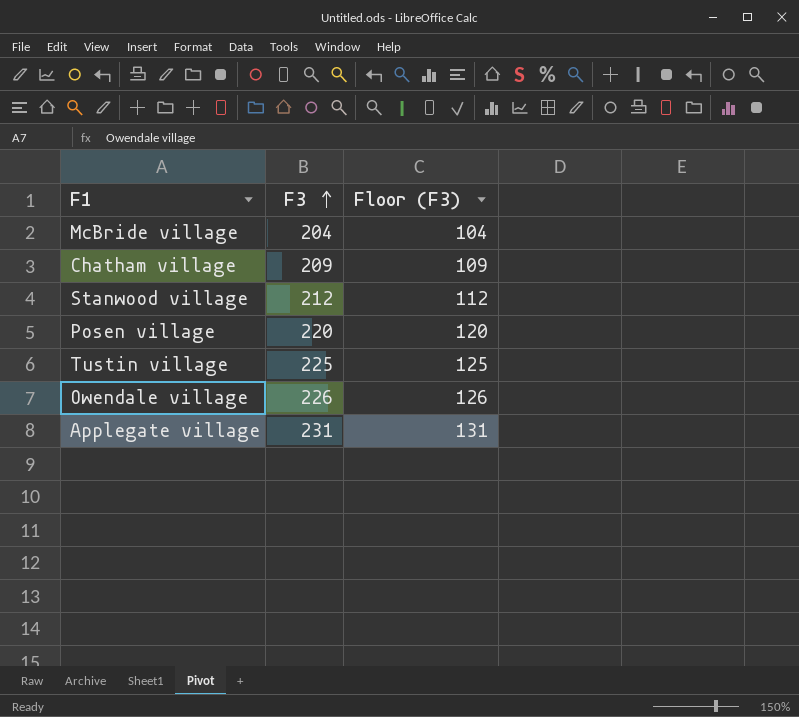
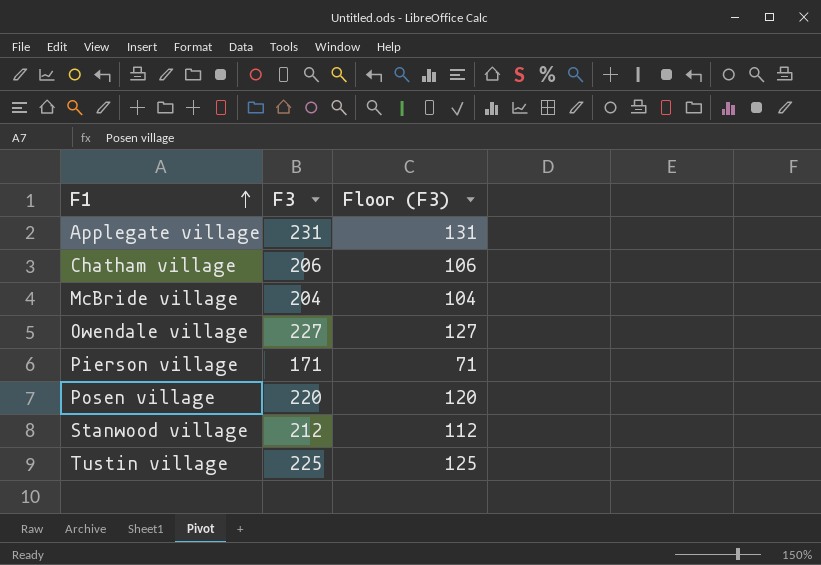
row order: F3 ascending -> F1 ascending
Chatham village | F3: 209 -> 206
Chatham village | Floor (F3): 109 -> 106
Owendale village | F3: 226 -> 227
Owendale village | Floor (F3): 126 -> 127
row Pierson village: none -> 171 | 71

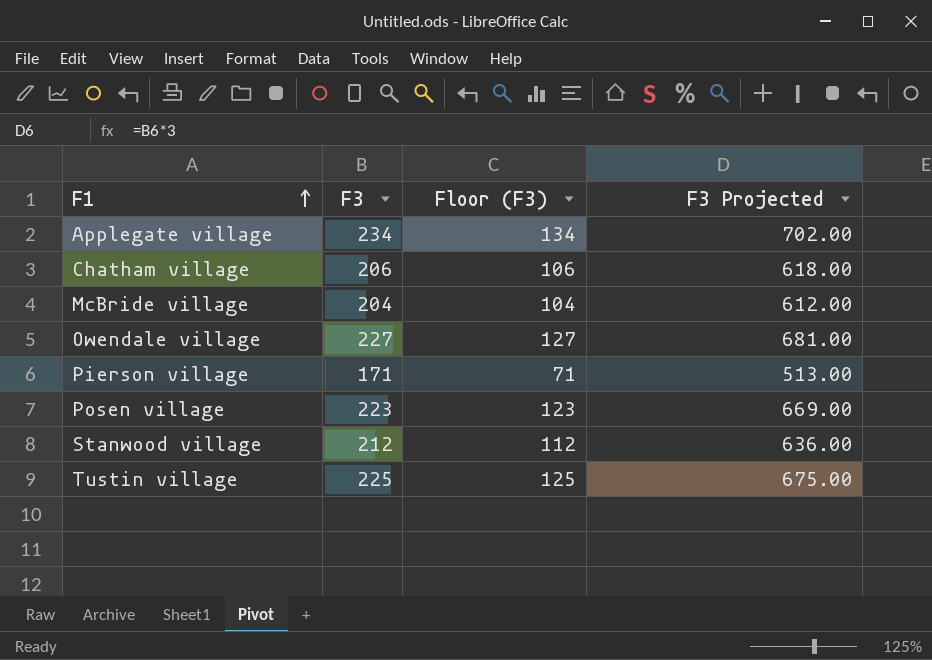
column F3 Projected | formula: none -> [F3] * 3
Applegate village | F3: 231 -> 234
Applegate village | Floor (F3): 131 -> 134
Posen village | F3: 220 -> 223
Posen village | Floor (F3): 120 -> 123

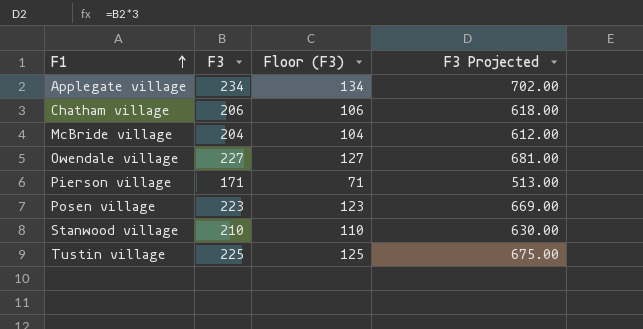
Stanwood village | F3: 212 -> 210
Stanwood village | Floor (F3): 112 -> 110
Stanwood village | F3 Projected: 636.00 -> 630.00

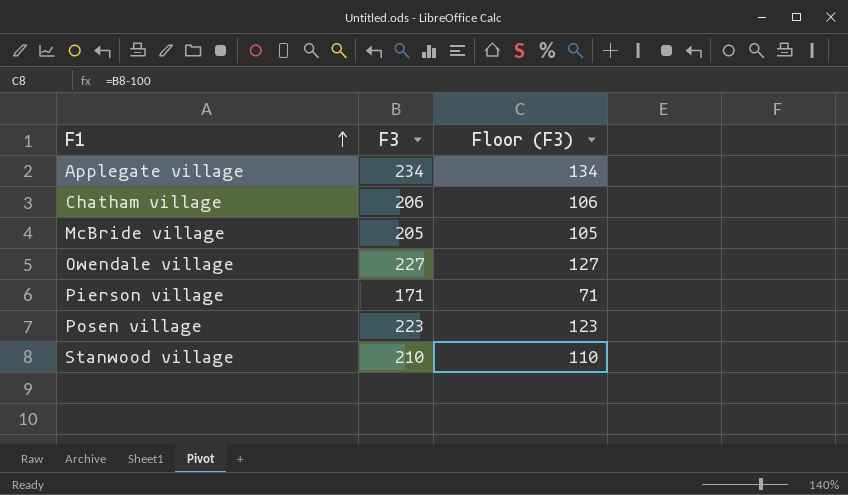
column F3 Projected | formula: [F3] * 3 -> none
row Tustin village: 225 | 125 | 675.00 -> none
McBride village | F3: 204 -> 205
McBride village | Floor (F3): 104 -> 105

